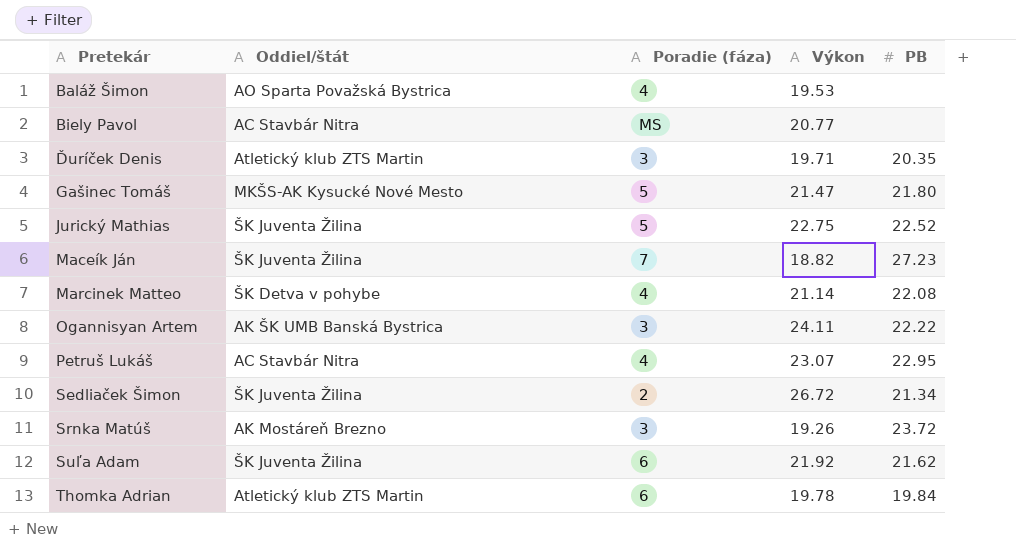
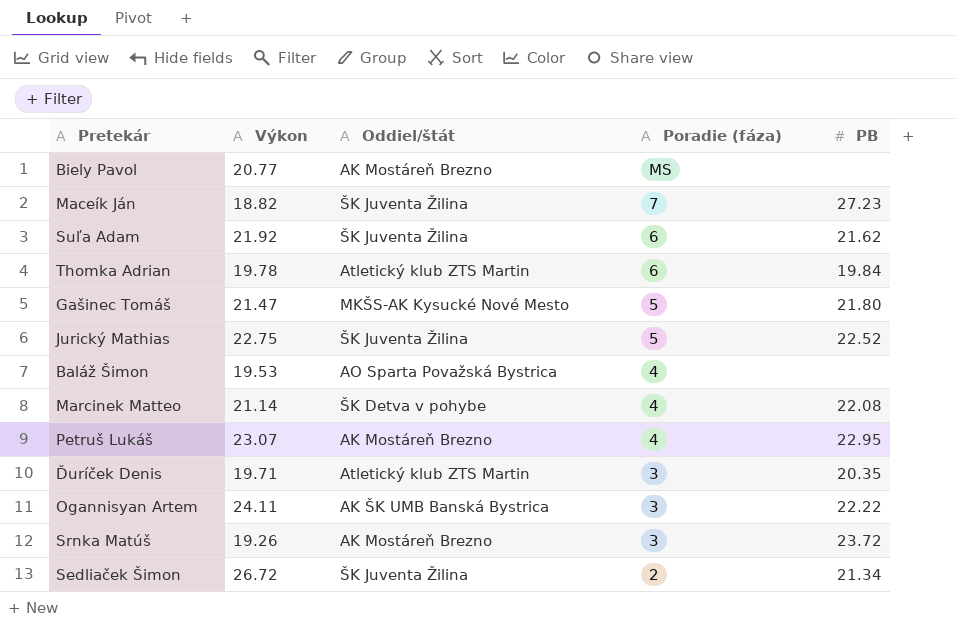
row order: Pretekár ascending -> Poradie (fáza) descending
column Výkon | position: 4 -> 2
Biely Pavol | Oddiel/štát: AC Stavbár Nitra -> AK Mostáreň Brezno
Petruš Lukáš | Oddiel/štát: AC Stavbár Nitra -> AK Mostáreň Brezno

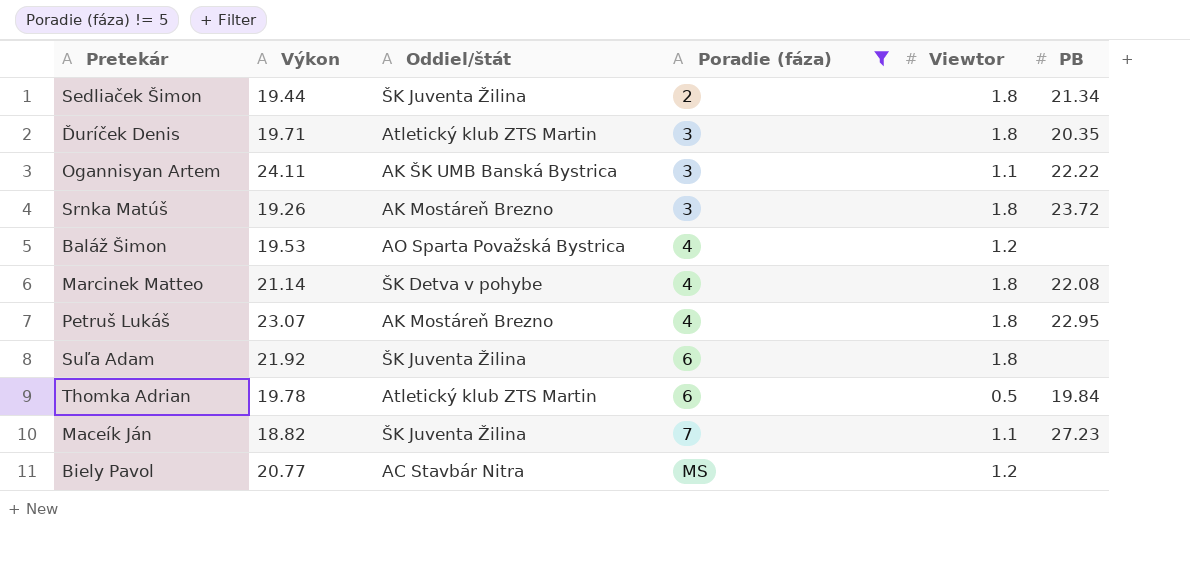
filter: none -> Poradie (fáza) != 5
row order: Poradie (fáza) descending -> Poradie (fáza) ascending
column Viewtor | position: none -> 5
Sedliaček Šimon | Výkon: 26.72 -> 19.44
Suľa Adam | PB: 21.62 -> none
Biely Pavol | Oddiel/štát: AK Mostáreň Brezno -> AC Stavbár Nitra

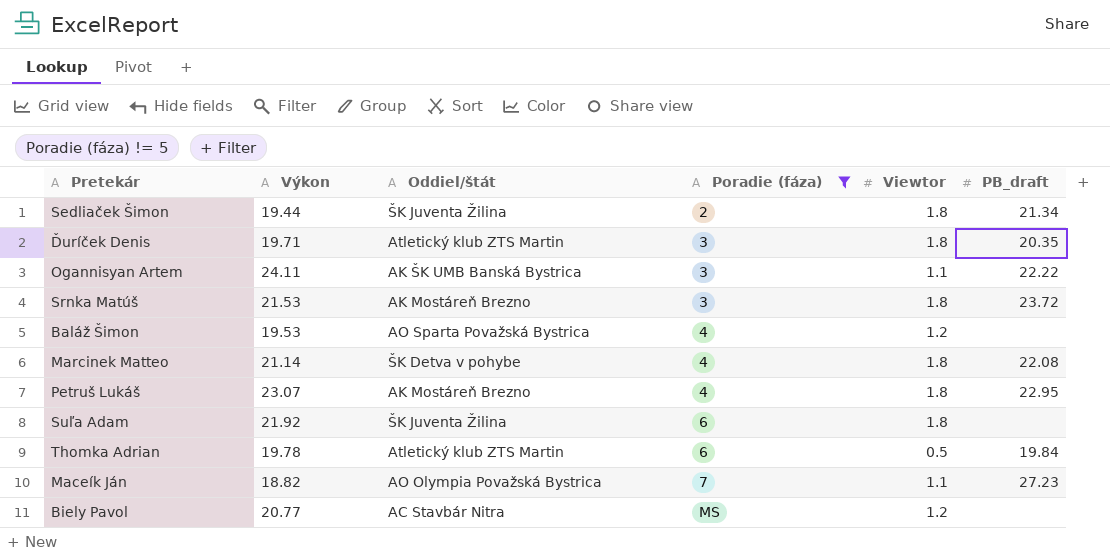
column name: PB -> PB_draft
Srnka Matúš | Výkon: 19.26 -> 21.53
Maceík Ján | Oddiel/štát: ŠK Juventa Žilina -> AO Olympia Považská Bystrica

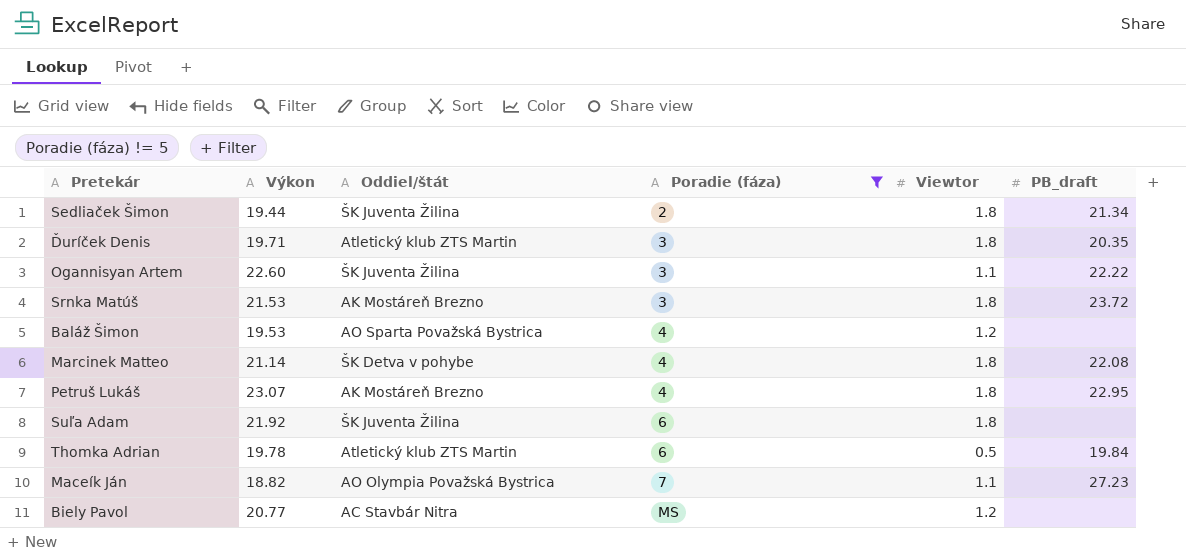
Ogannisyan Artem | Výkon: 24.11 -> 22.60
Ogannisyan Artem | Oddiel/štát: AK ŠK UMB Banská Bystrica -> ŠK Juventa Žilina

